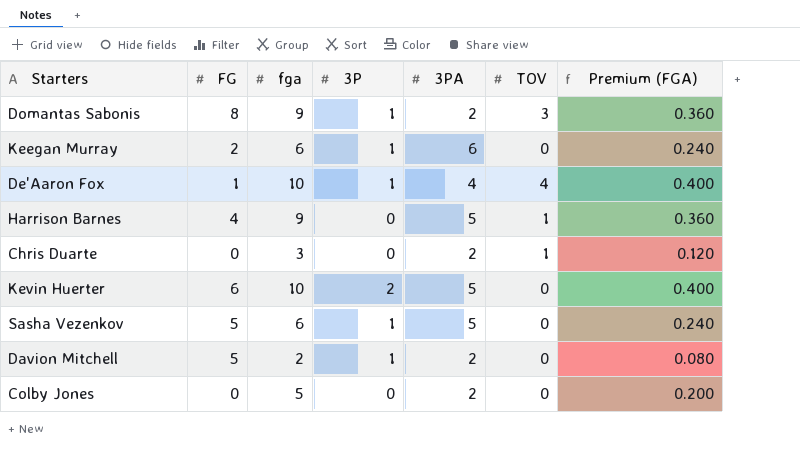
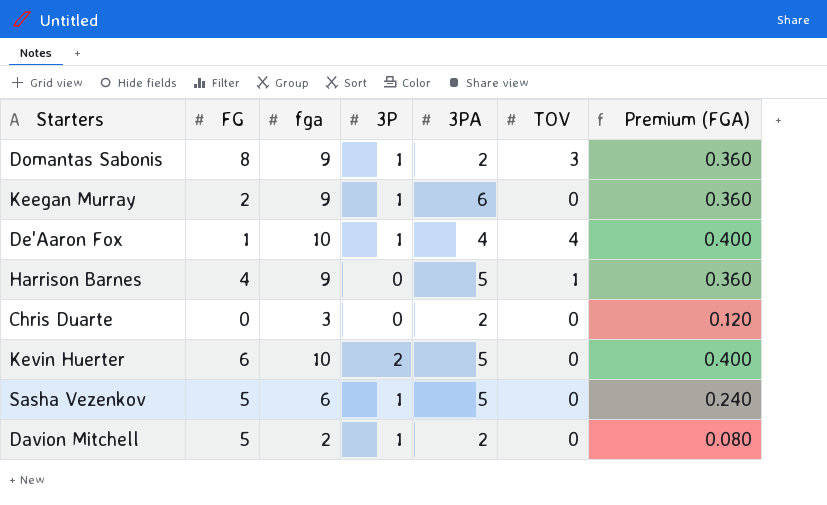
row Colby Jones: 0 | 5 | 0 | 2 | 0 | 0.200 -> none
Keegan Murray | fga: 6 -> 9
Keegan Murray | Premium (FGA): 0.240 -> 0.360
Chris Duarte | TOV: 1 -> 0

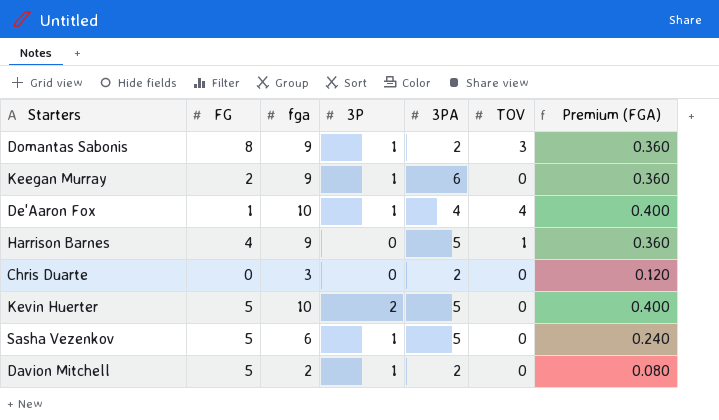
Kevin Huerter | FG: 6 -> 5

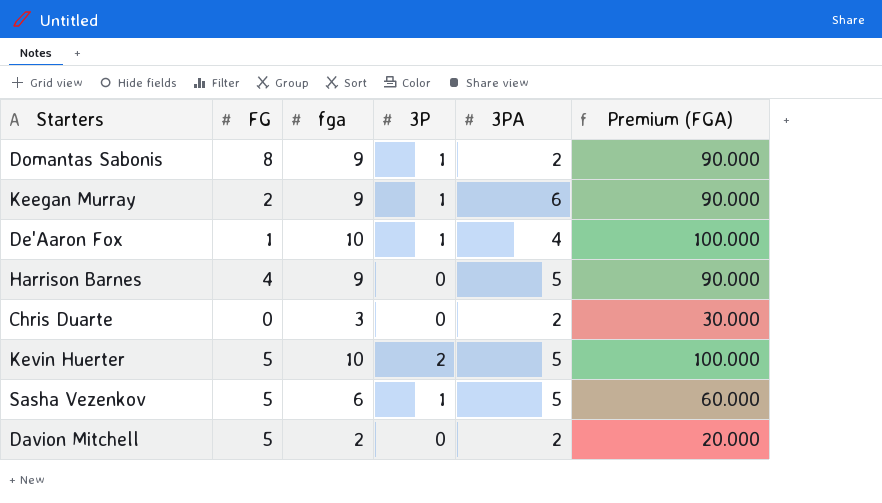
column TOV | position: 6 -> none
column Premium (FGA) | formula: [fga] * 0.04 -> [fga] * 10
Davion Mitchell | 3P: 1 -> 0

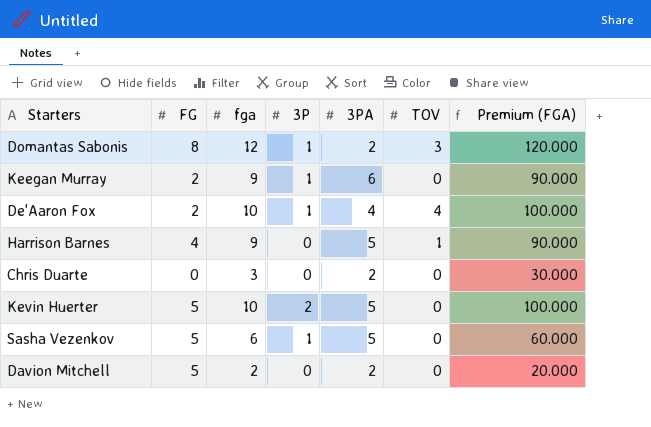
column TOV | position: none -> 6
Domantas Sabonis | fga: 9 -> 12
Domantas Sabonis | Premium (FGA): 90.000 -> 120.000
De'Aaron Fox | FG: 1 -> 2

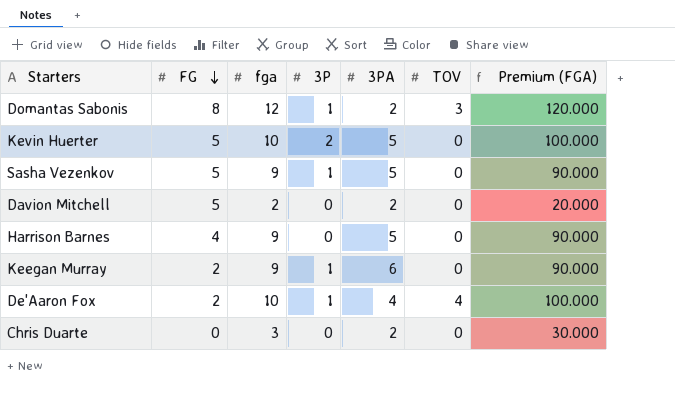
row order: none -> FG descending
Sasha Vezenkov | fga: 6 -> 9
Sasha Vezenkov | Premium (FGA): 60.000 -> 90.000
Harrison Barnes | TOV: 1 -> 0

